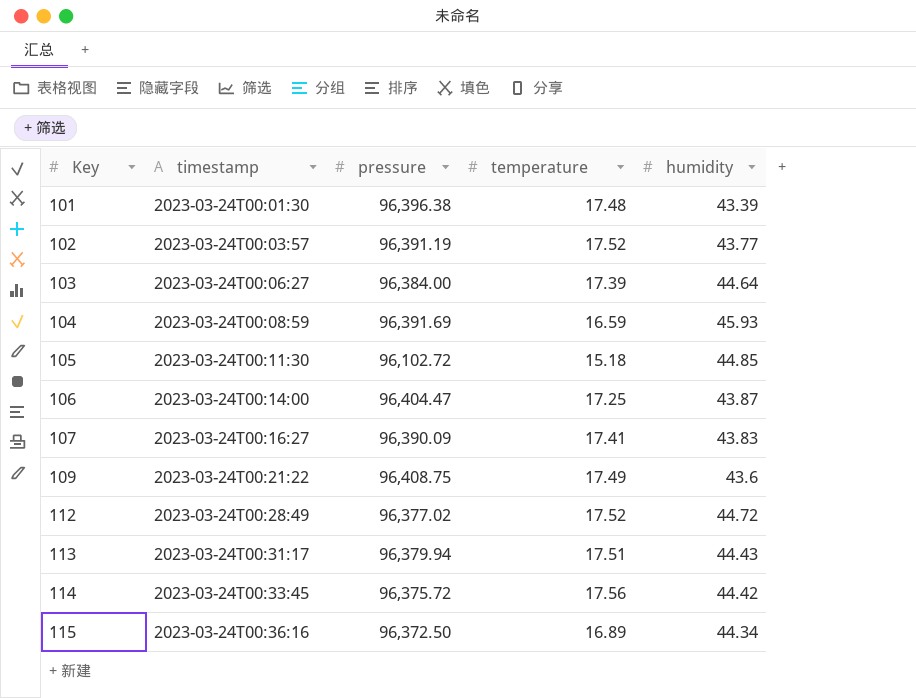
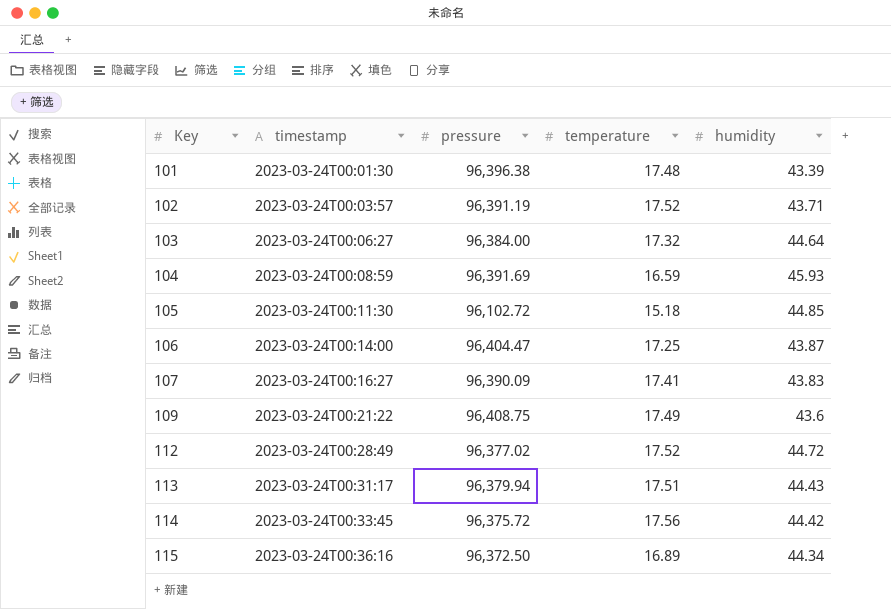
102 | humidity: 43.77 -> 43.71
103 | temperature: 17.39 -> 17.32

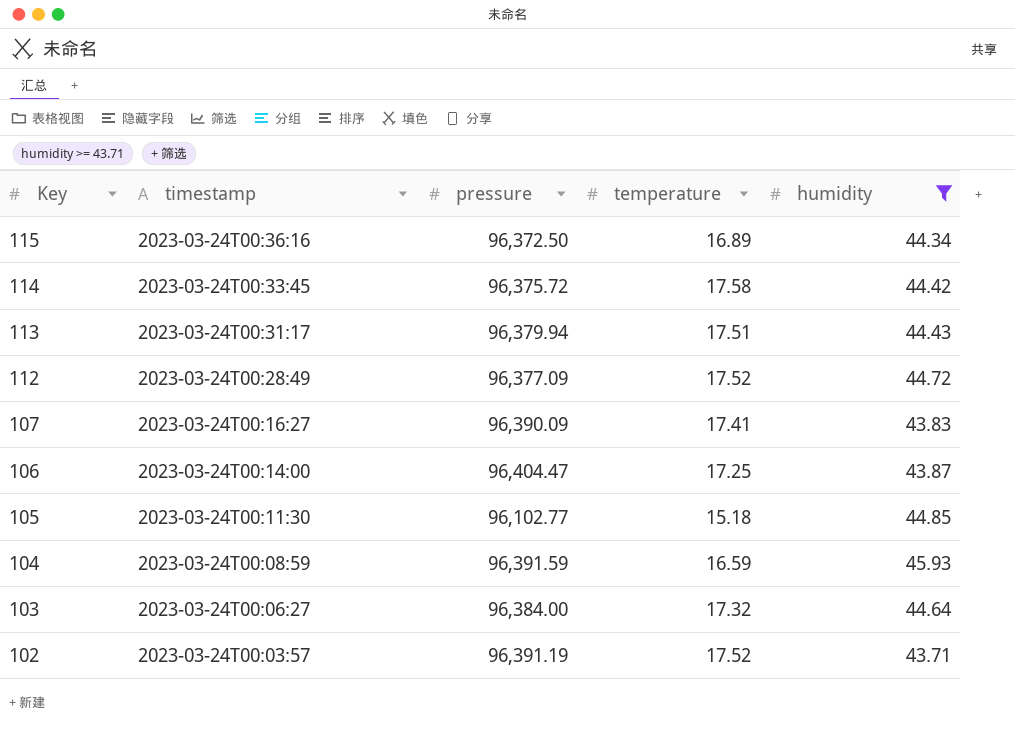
filter: none -> humidity >= 43.71
row order: Key ascending -> Key descending
114 | temperature: 17.56 -> 17.58
112 | pressure: 96,377.02 -> 96,377.09
105 | pressure: 96,102.72 -> 96,102.77
104 | pressure: 96,391.69 -> 96,391.59

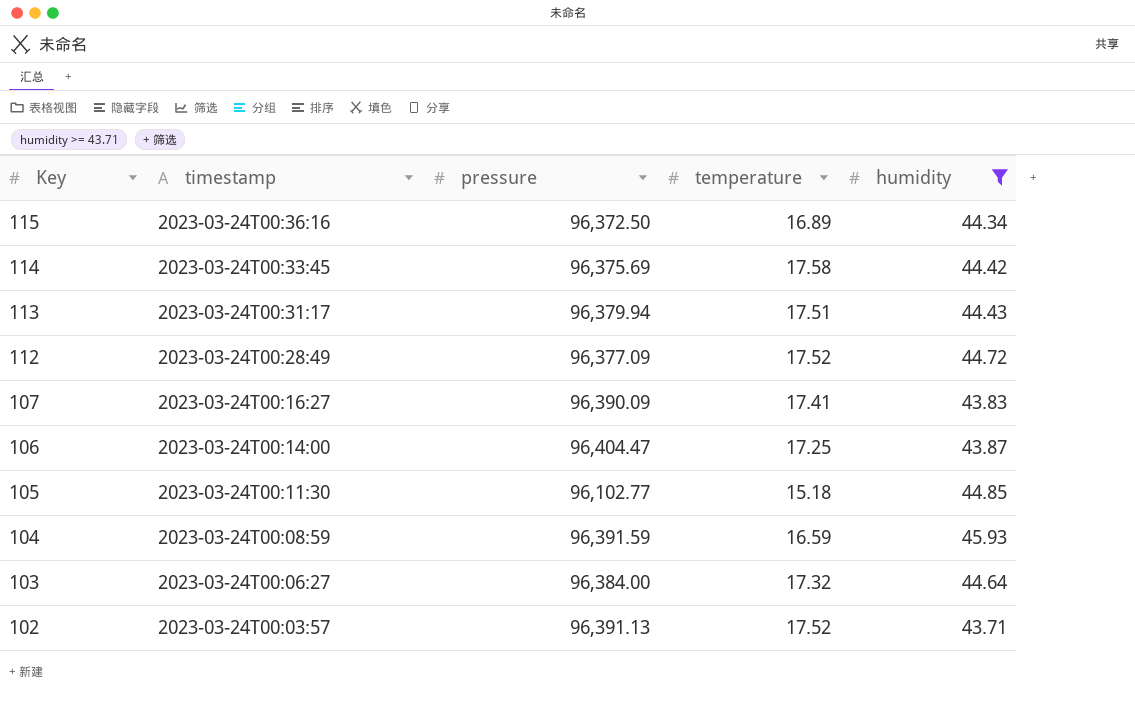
114 | pressure: 96,375.72 -> 96,375.69
102 | pressure: 96,391.19 -> 96,391.13

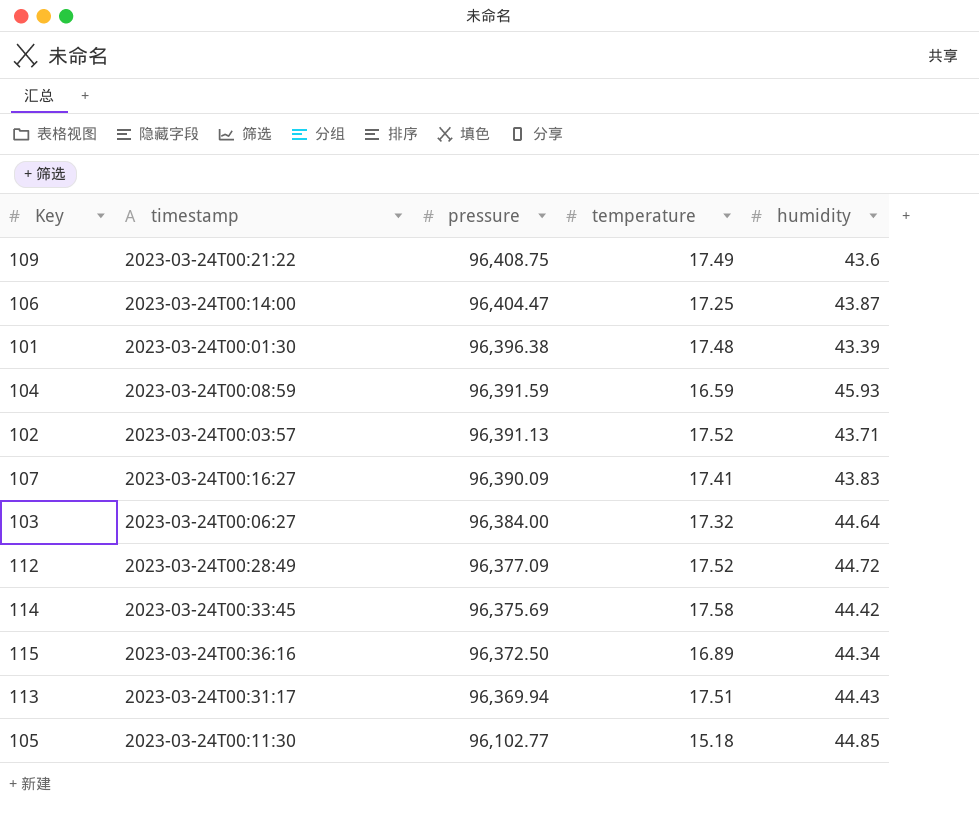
filter: humidity >= 43.71 -> none
row order: Key descending -> pressure descending
113 | pressure: 96,379.94 -> 96,369.94

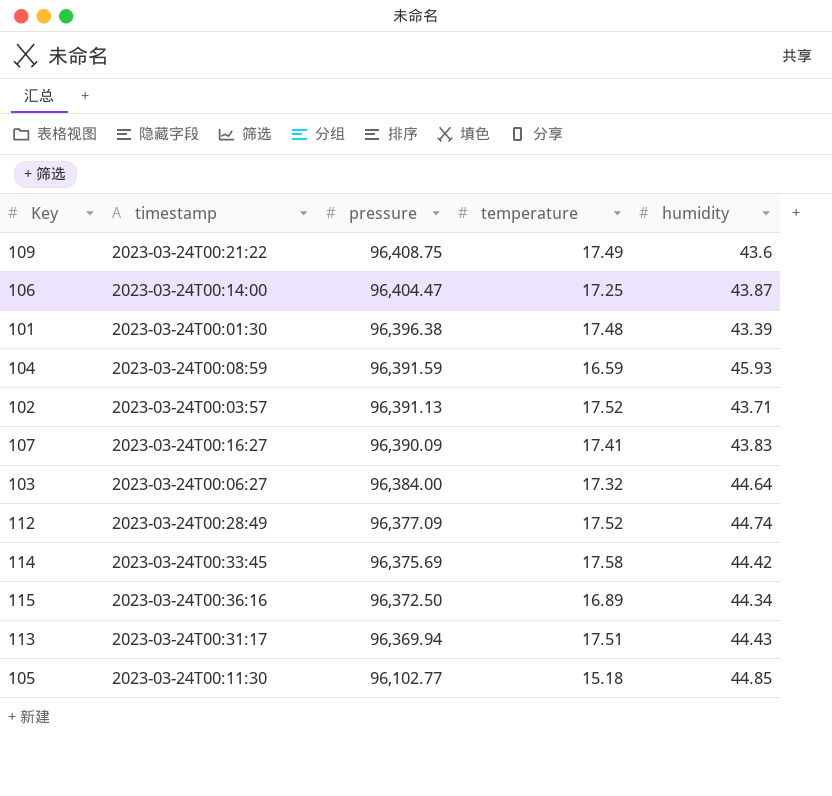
112 | humidity: 44.72 -> 44.74

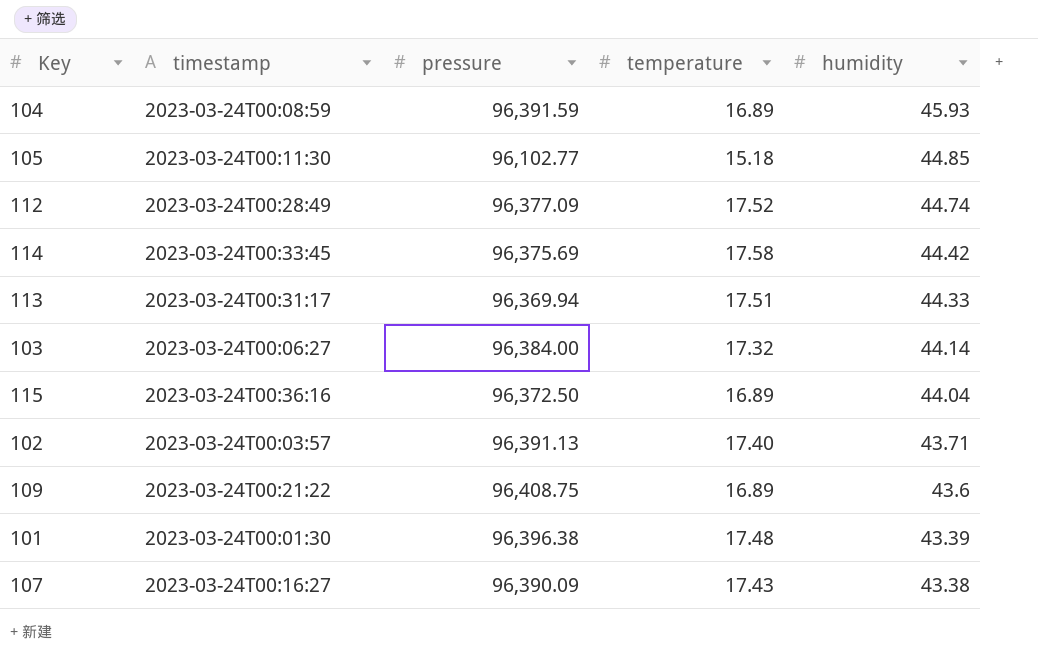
row order: pressure descending -> humidity descending
row 106: 2023-03-24T00:14:00 | 96,404.47 | 17.25 | 43.87 -> none
104 | temperature: 16.59 -> 16.89
113 | humidity: 44.43 -> 44.33
103 | humidity: 44.64 -> 44.14
115 | humidity: 44.34 -> 44.04
102 | temperature: 17.52 -> 17.40
109 | temperature: 17.49 -> 16.89
107 | temperature: 17.41 -> 17.43
107 | humidity: 43.83 -> 43.38

